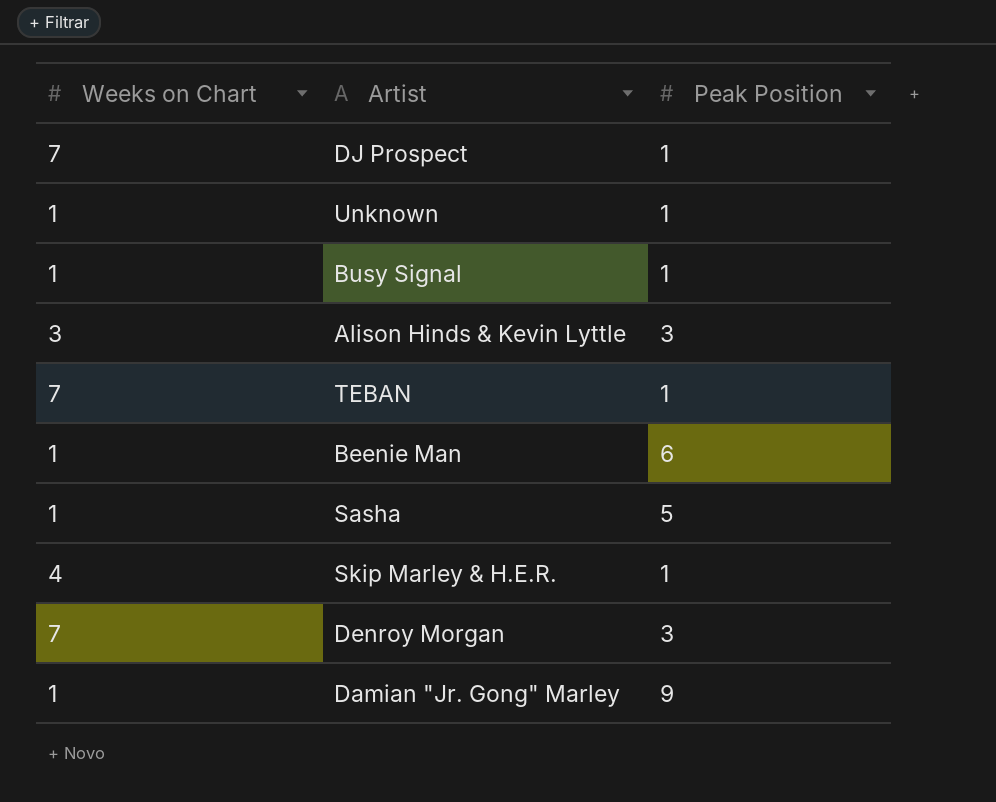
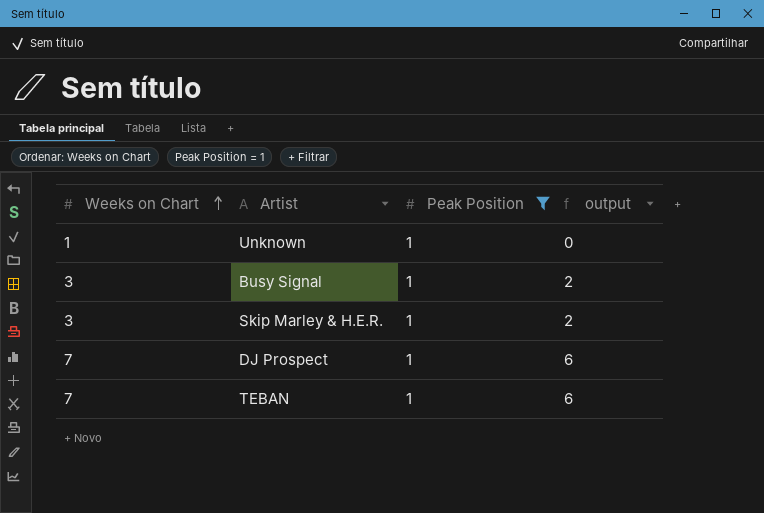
filter: none -> Peak Position = 1
row order: none -> Weeks on Chart ascending
column output | formula: none -> [Weeks on Chart] - 1
Busy Signal | Weeks on Chart: 1 -> 3
Skip Marley & H.E.R. | Weeks on Chart: 4 -> 3

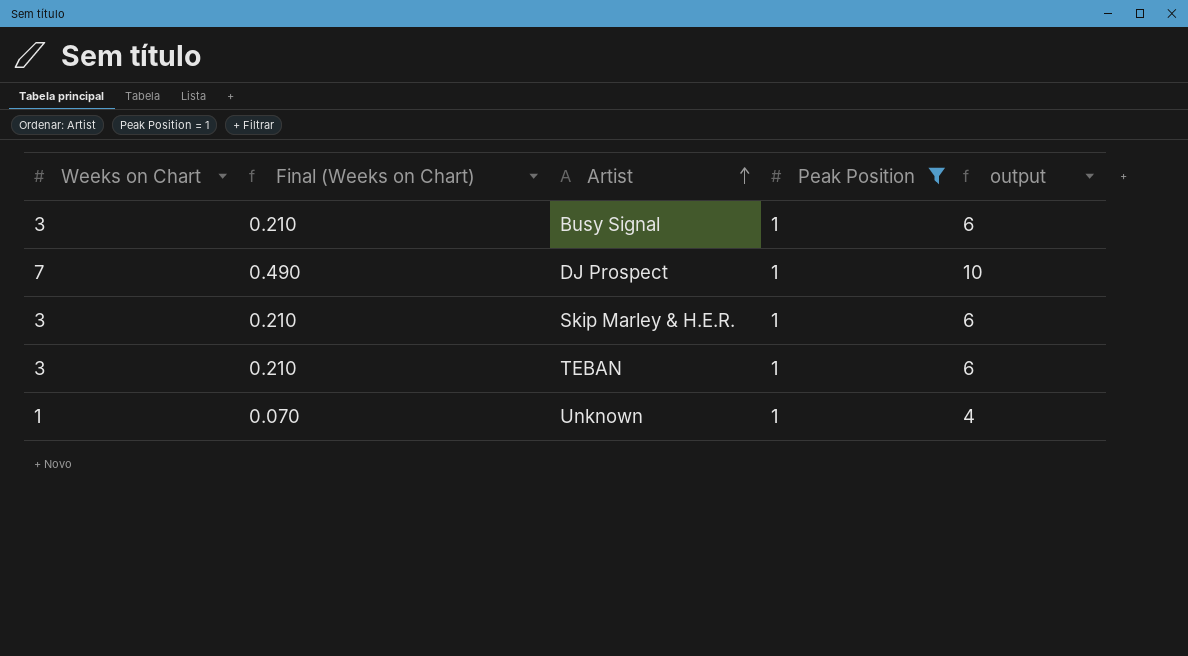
row order: Weeks on Chart ascending -> Artist ascending
column Final (Weeks on Chart) | formula: none -> [Weeks on Chart] * 0.07
column output | formula: [Weeks on Chart] - 1 -> [Weeks on Chart] + 3
TEBAN | Weeks on Chart: 7 -> 3

